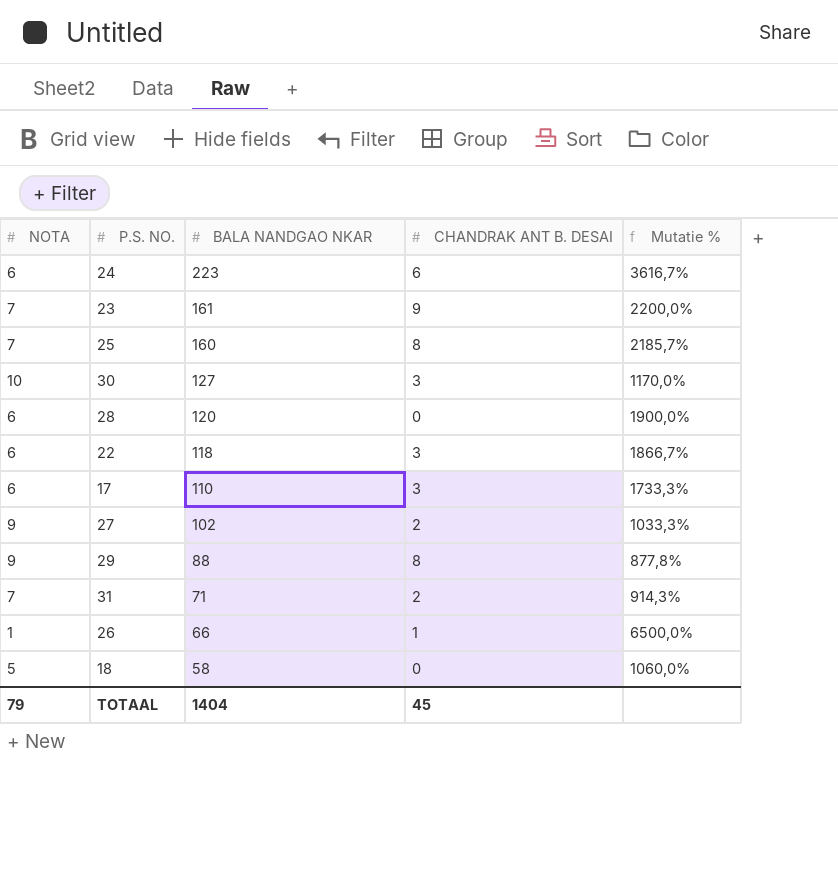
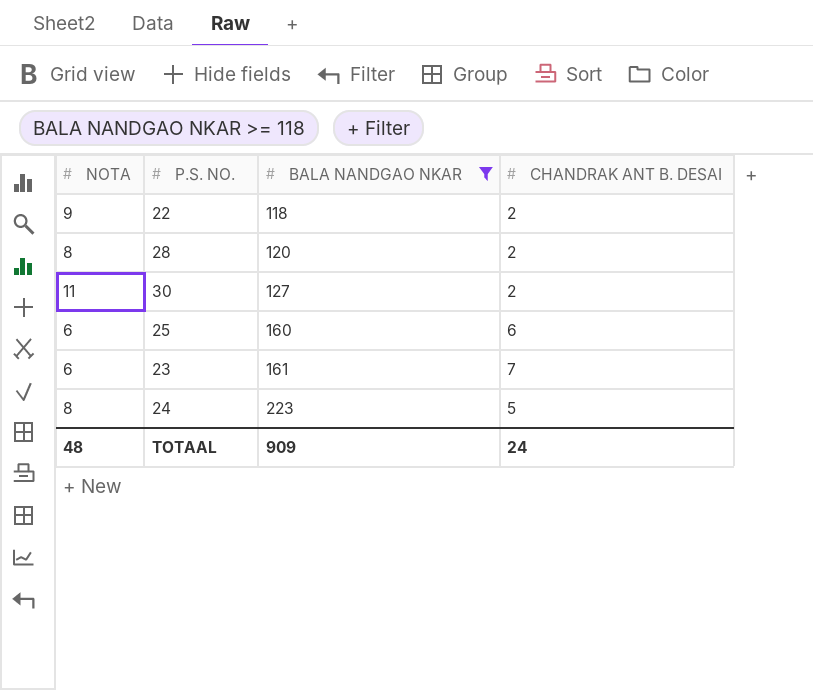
filter: none -> BALA NANDGAO NKAR >= 118
row order: BALA NANDGAO NKAR descending -> BALA NANDGAO NKAR ascending
column Mutatie % | formula: ([BALA NANDGAO NKAR] - [NOTA]) / [NOTA] -> none
22 | NOTA: 6 -> 9
22 | CHANDRAK ANT B. DESAI: 3 -> 2
28 | NOTA: 6 -> 8
28 | CHANDRAK ANT B. DESAI: 0 -> 2
30 | NOTA: 10 -> 11
30 | CHANDRAK ANT B. DESAI: 3 -> 2
25 | NOTA: 7 -> 6
25 | CHANDRAK ANT B. DESAI: 8 -> 6
23 | NOTA: 7 -> 6
23 | CHANDRAK ANT B. DESAI: 9 -> 7
24 | NOTA: 6 -> 8
24 | CHANDRAK ANT B. DESAI: 6 -> 5
TOTAAL | NOTA: 79 -> 48
TOTAAL | BALA NANDGAO NKAR: 1404 -> 909
TOTAAL | CHANDRAK ANT B. DESAI: 45 -> 24

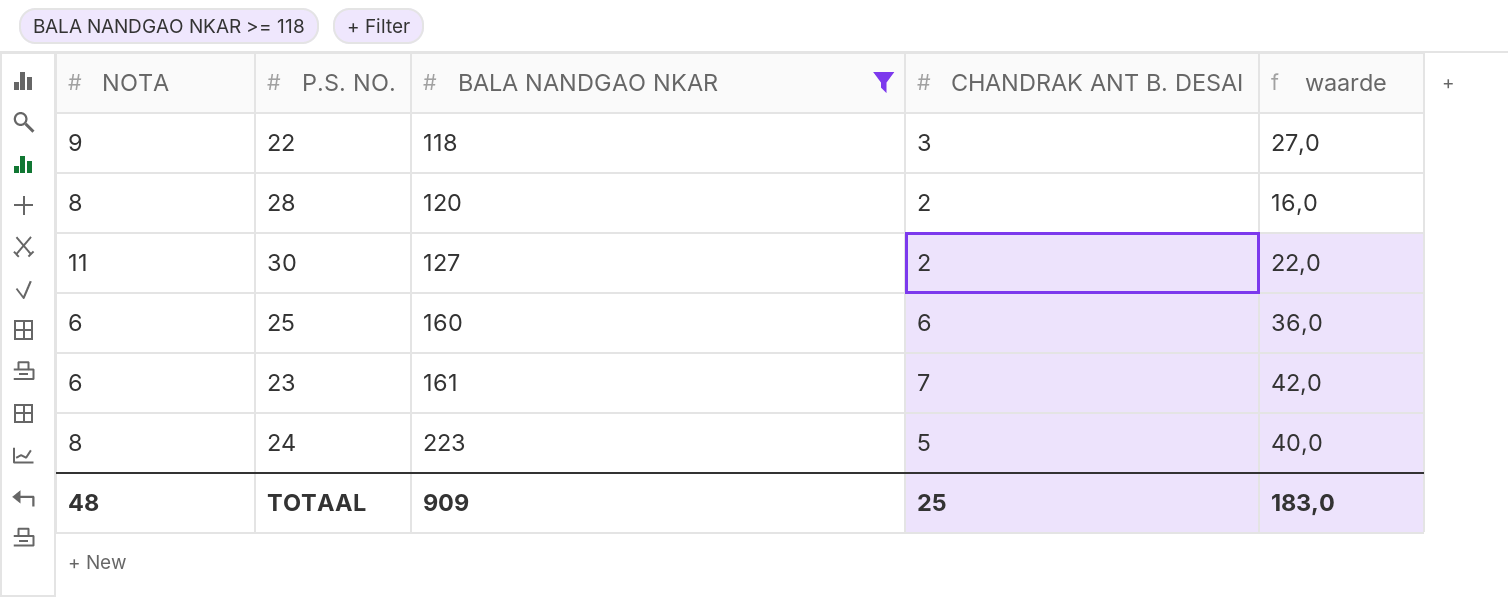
column waarde | formula: none -> [NOTA] * [CHANDRAK ANT B. DESAI]
22 | CHANDRAK ANT B. DESAI: 2 -> 3
TOTAAL | CHANDRAK ANT B. DESAI: 24 -> 25

